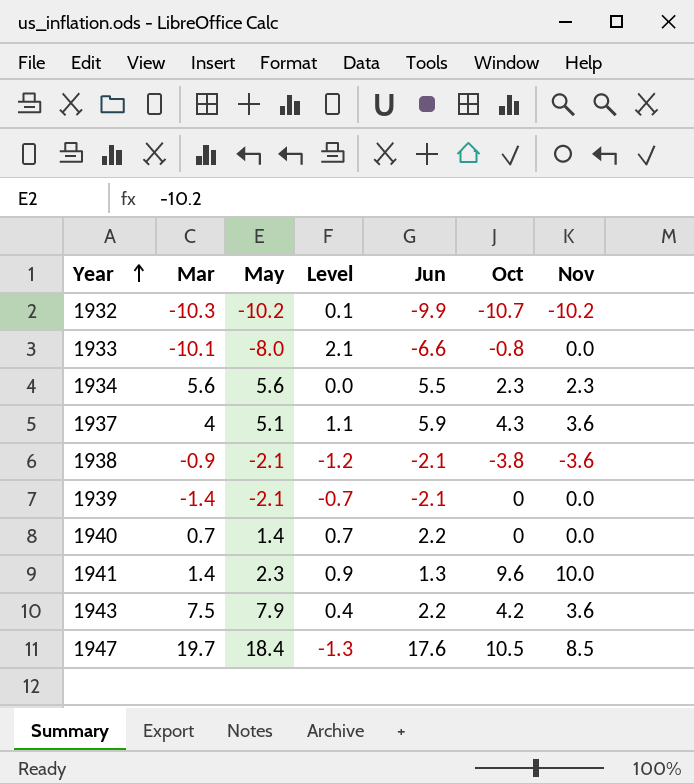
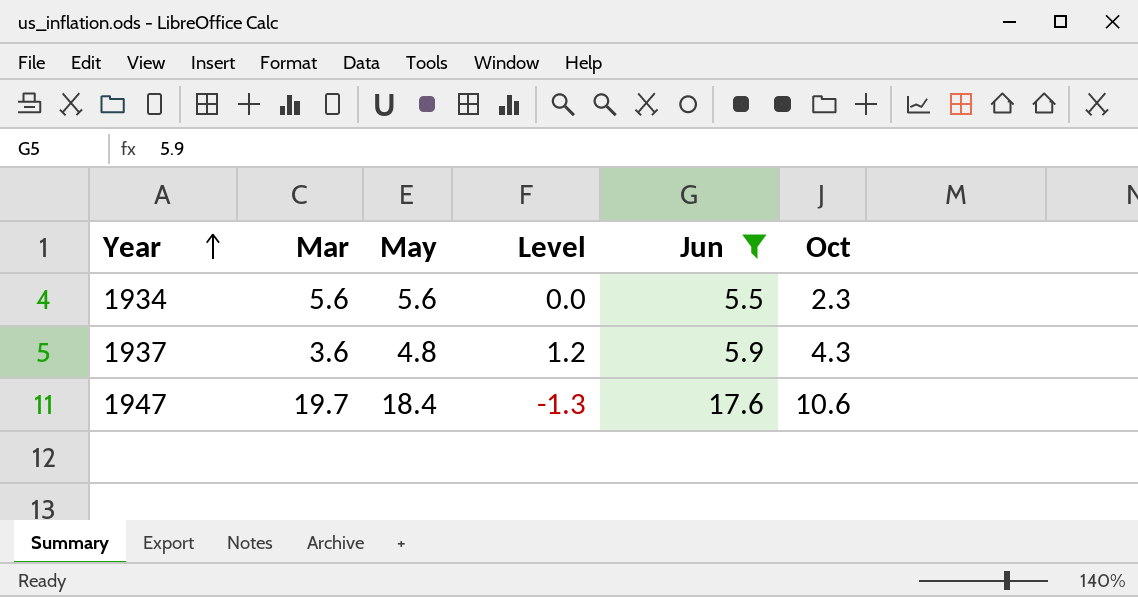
filter: none -> Jun >= 5.5
column Nov | position: 7 -> none
1937 | Mar: 4 -> 3.6
1937 | May: 5.1 -> 4.8
1937 | Level: 1.1 -> 1.2
1947 | Oct: 10.5 -> 10.6

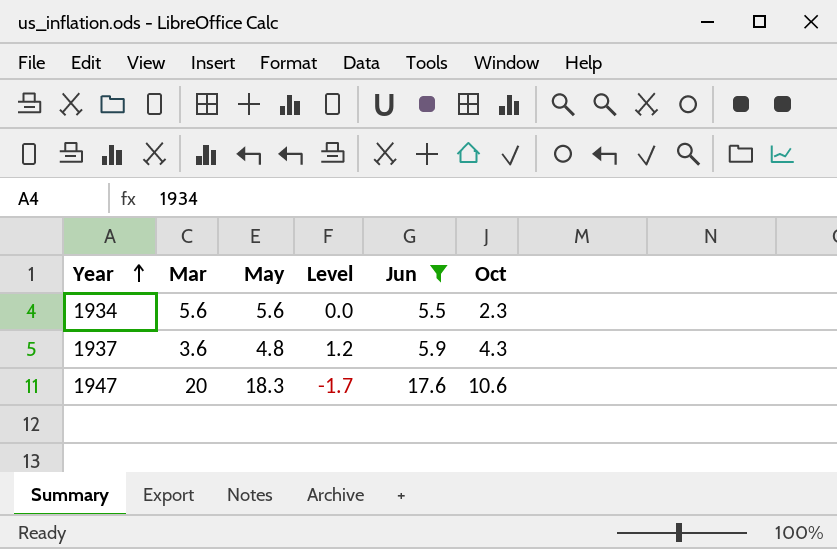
1947 | Mar: 19.7 -> 20
1947 | May: 18.4 -> 18.3
1947 | Level: -1.3 -> -1.7

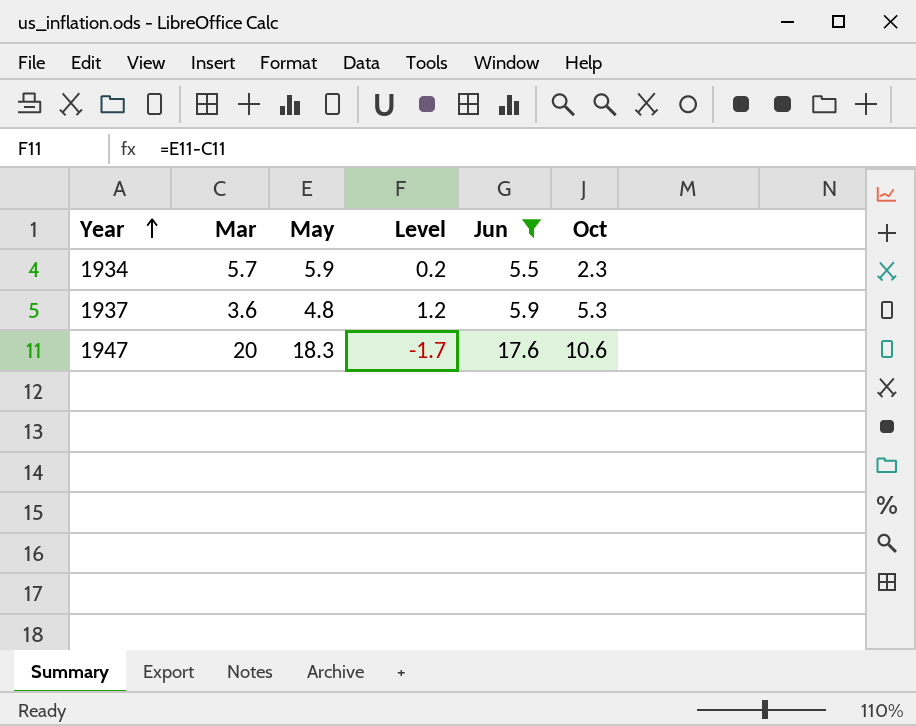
1934 | Mar: 5.6 -> 5.7
1934 | May: 5.6 -> 5.9
1934 | Level: 0.0 -> 0.2
1937 | Oct: 4.3 -> 5.3

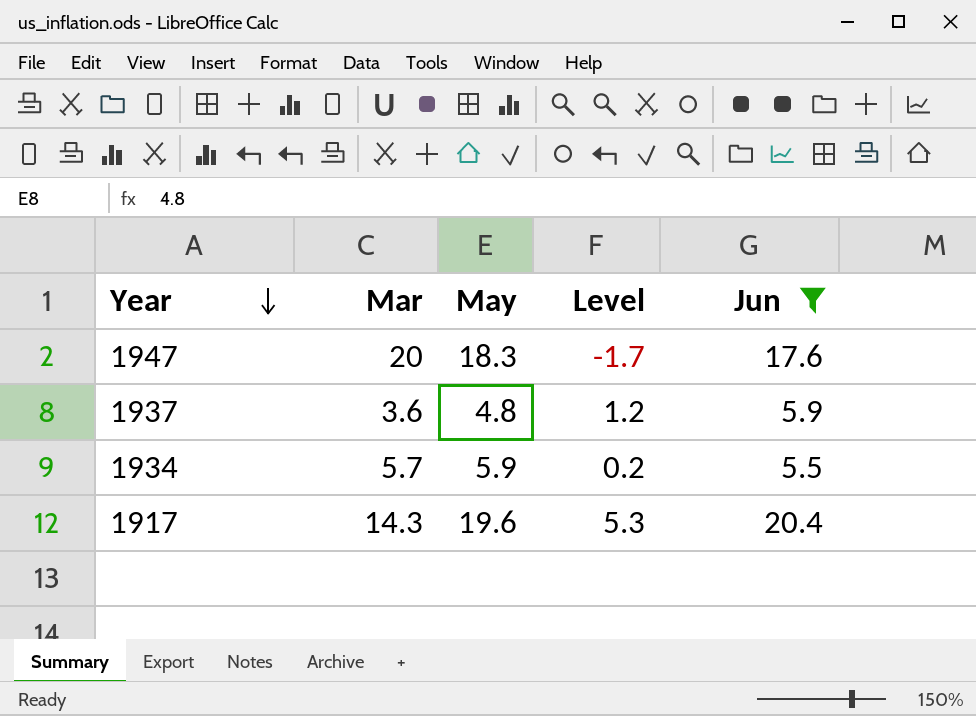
row order: Year ascending -> Year descending
column Oct | position: 6 -> none
row 1917: none -> 14.3 | 19.6 | 5.3 | 20.4

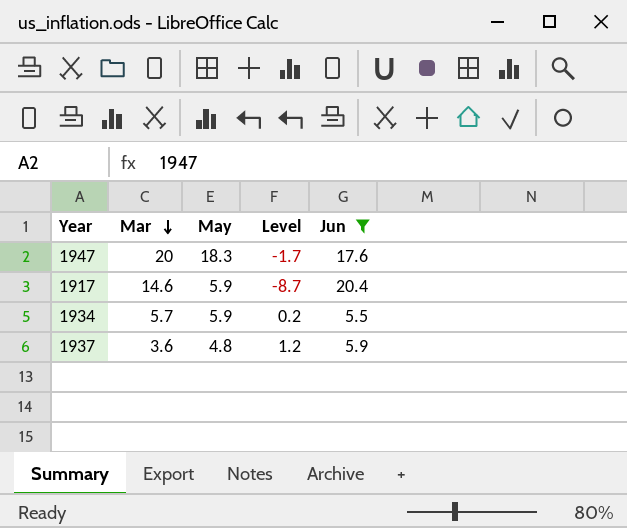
row order: Year descending -> Mar descending
1917 | Mar: 14.3 -> 14.6
1917 | May: 19.6 -> 5.9
1917 | Level: 5.3 -> -8.7

